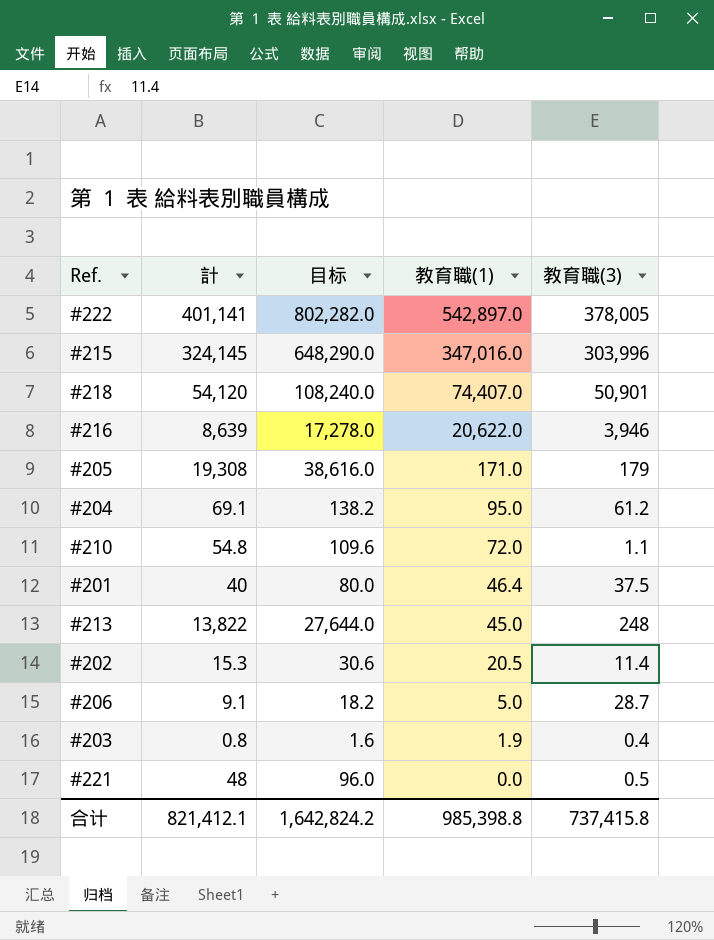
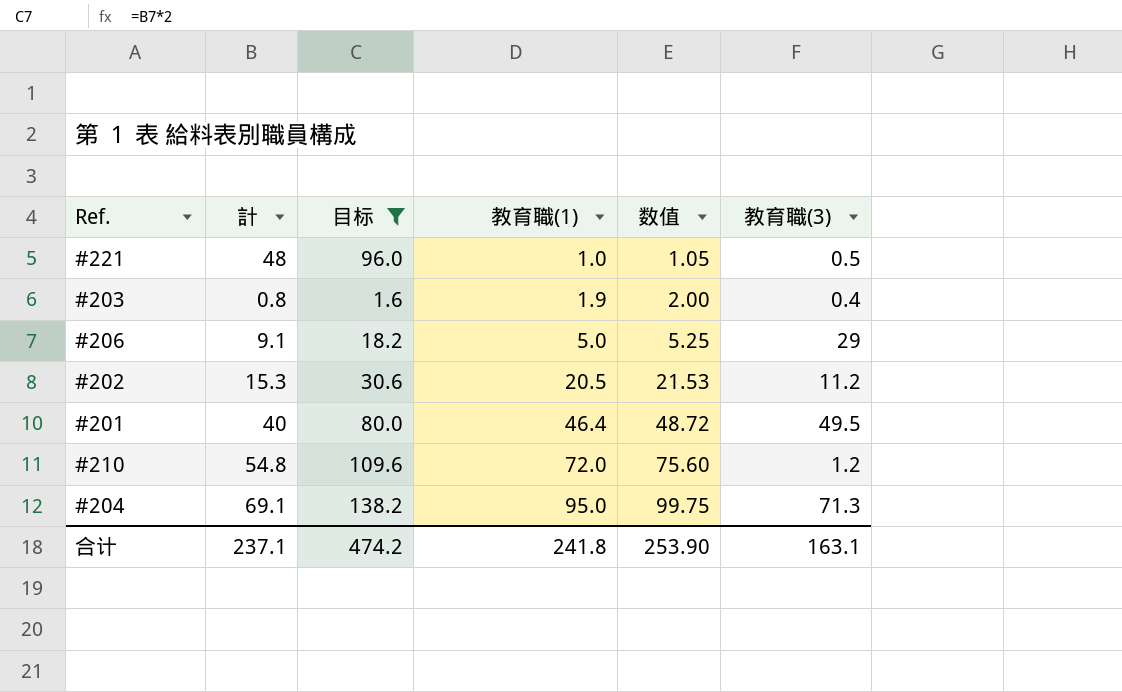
filter: none -> 目标 <= 138.2
row order: 教育職(1) descending -> 教育職(1) ascending
column 数值 | formula: none -> [教育職(1)] * 1.05
#221 | 教育職(1): 0.0 -> 1.0
#206 | 教育職(3): 28.7 -> 29
#202 | 教育職(3): 11.4 -> 11.2
#201 | 教育職(3): 37.5 -> 49.5
#210 | 教育職(3): 1.1 -> 1.2
#204 | 教育職(3): 61.2 -> 71.3
合计 | 計: 821,412.1 -> 237.1
合计 | 目标: 1,642,824.2 -> 474.2
合计 | 教育職(1): 985,398.8 -> 241.8
合计 | 教育職(3): 737,415.8 -> 163.1

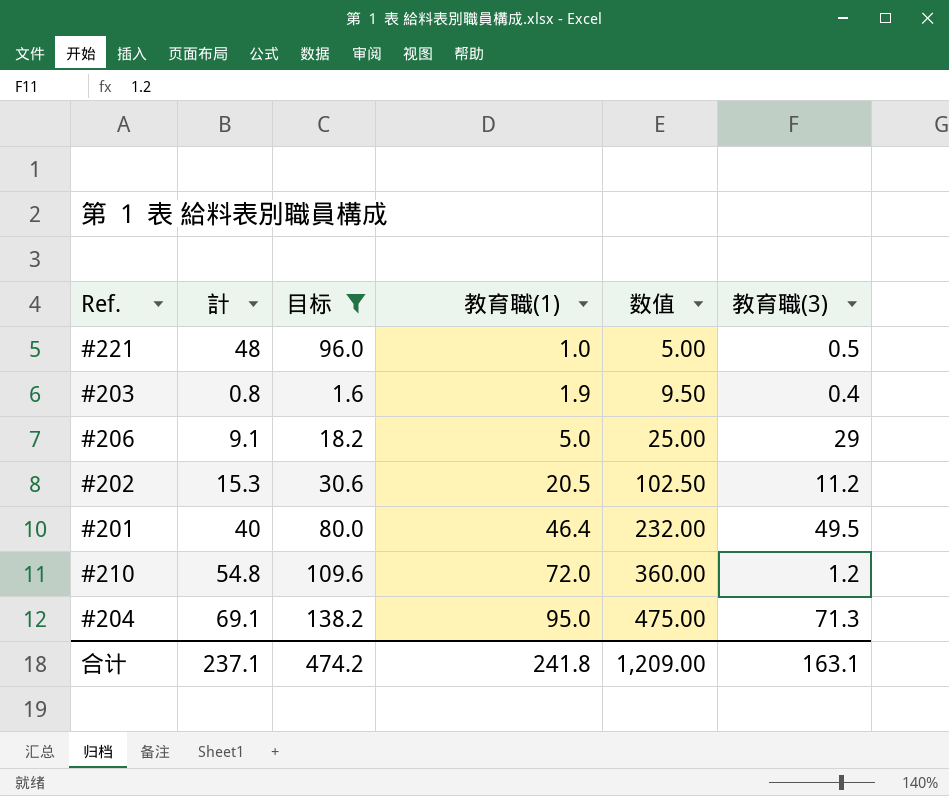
column 数值 | formula: [教育職(1)] * 1.05 -> [教育職(1)] * 5
合计 | 数值: 253.90 -> 1,209.00

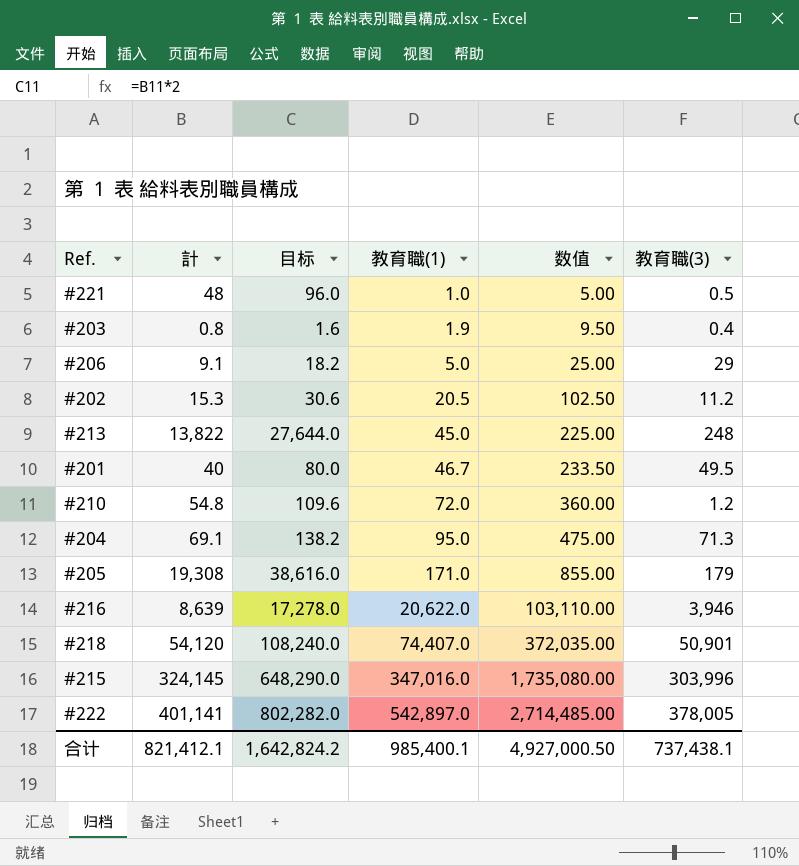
filter: 目标 <= 138.2 -> none
#201 | 教育職(1): 46.4 -> 46.7
#201 | 数值: 232.00 -> 233.50
合计 | 計: 237.1 -> 821,412.1
合计 | 目标: 474.2 -> 1,642,824.2
合计 | 教育職(1): 241.8 -> 985,400.1
合计 | 数值: 1,209.00 -> 4,927,000.50
合计 | 教育職(3): 163.1 -> 737,438.1

